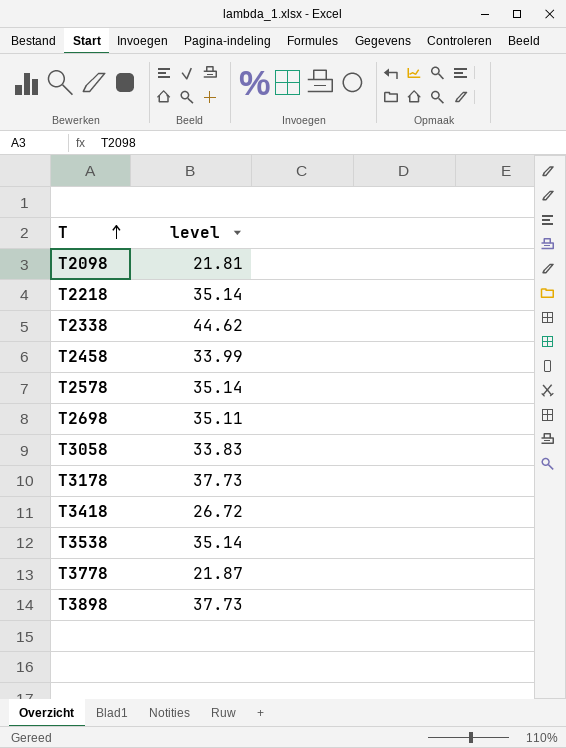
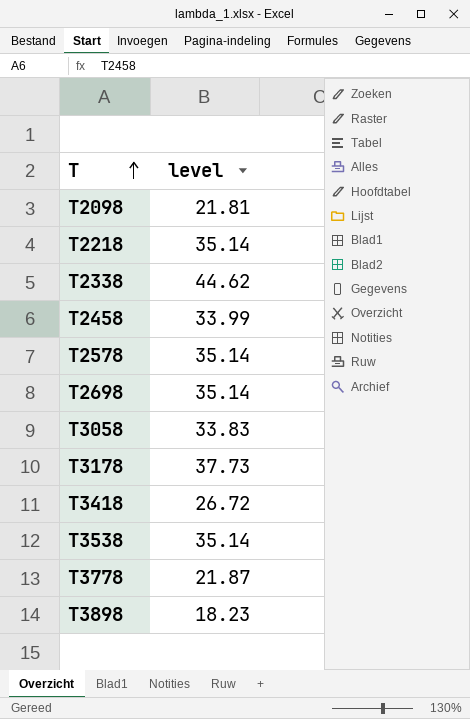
T2698 | level: 35.11 -> 35.14
T3898 | level: 37.73 -> 18.23

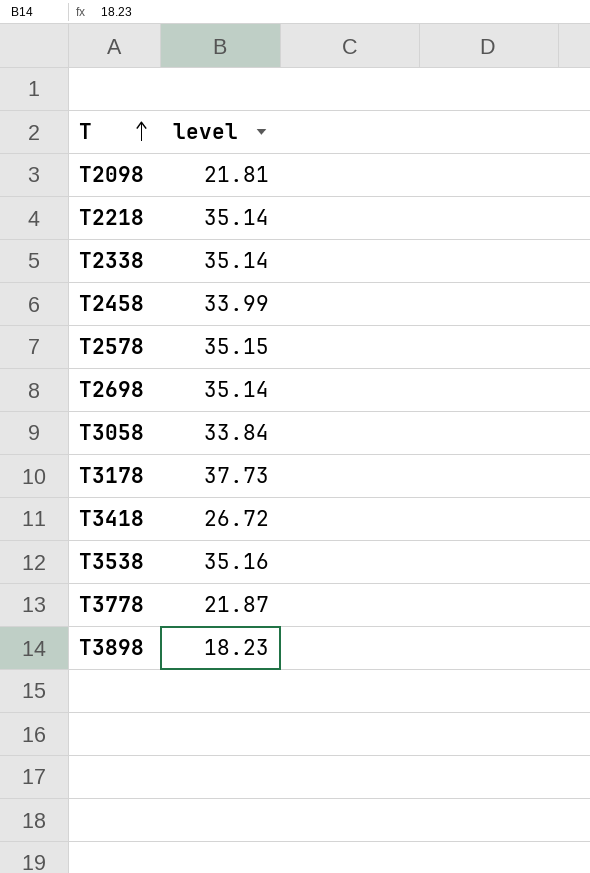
T2338 | level: 44.62 -> 35.14
T2578 | level: 35.14 -> 35.15
T3058 | level: 33.83 -> 33.84
T3538 | level: 35.14 -> 35.16

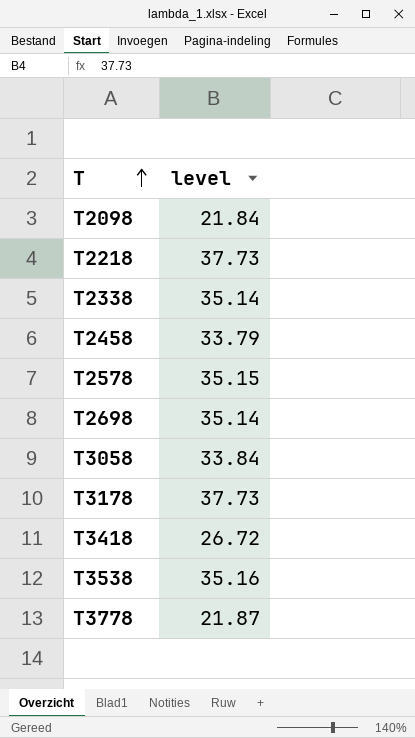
row T3898: 18.23 -> none
T2098 | level: 21.81 -> 21.84
T2218 | level: 35.14 -> 37.73
T2458 | level: 33.99 -> 33.79

